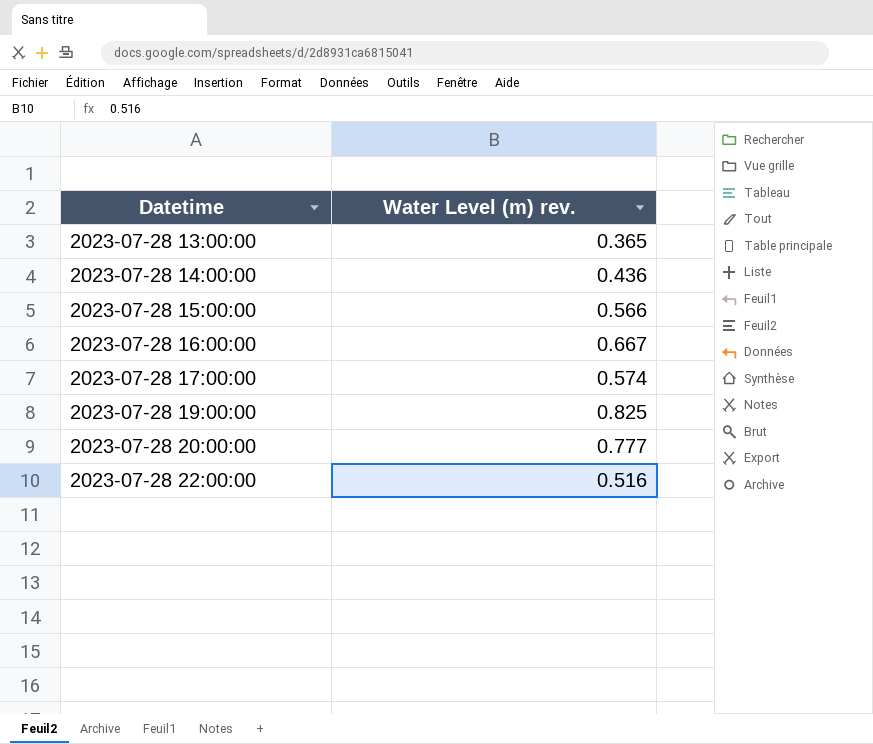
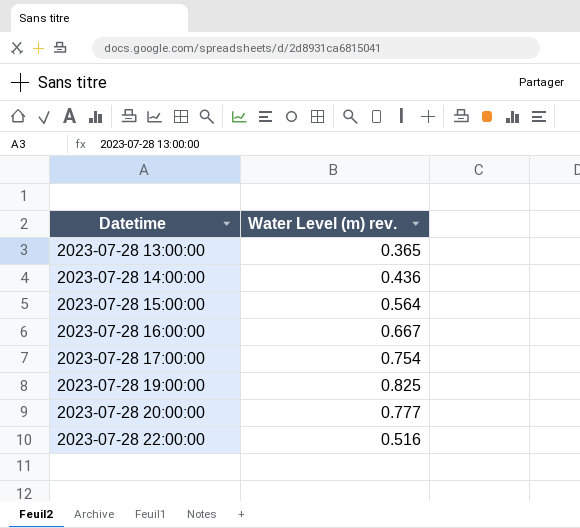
2023-07-28 15:00:00 | Water Level (m) rev.: 0.566 -> 0.564
2023-07-28 17:00:00 | Water Level (m) rev.: 0.574 -> 0.754

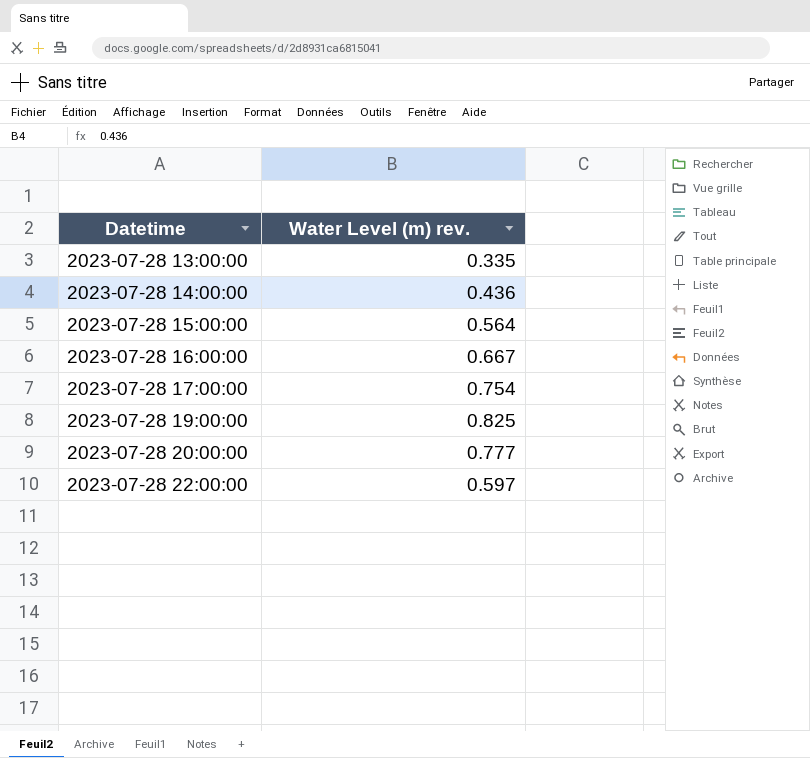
2023-07-28 13:00:00 | Water Level (m) rev.: 0.365 -> 0.335
2023-07-28 22:00:00 | Water Level (m) rev.: 0.516 -> 0.597

